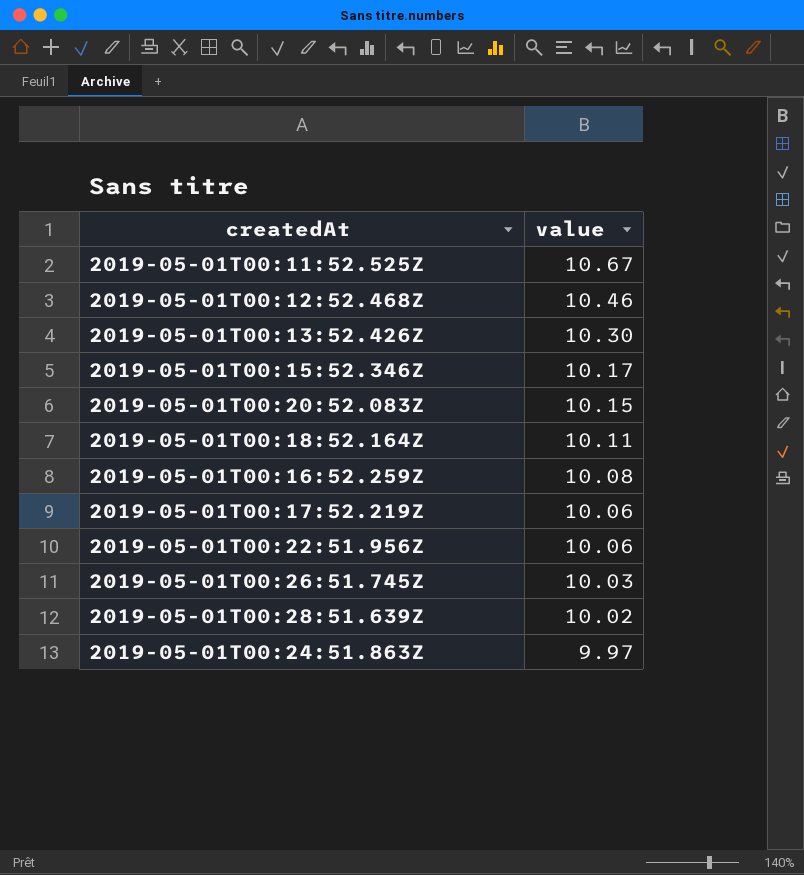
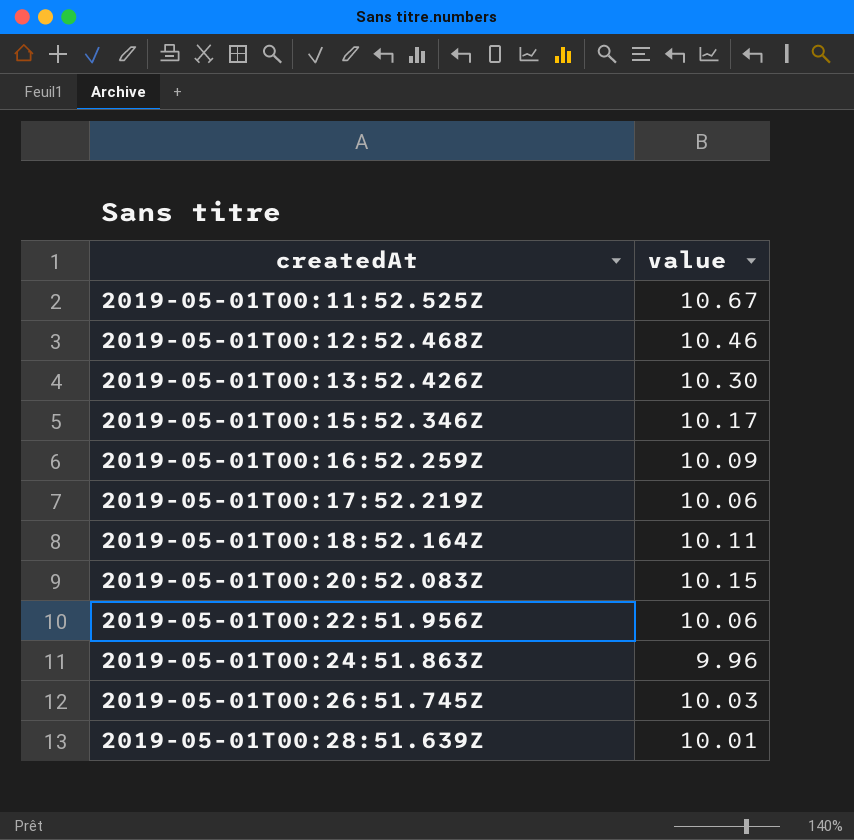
row order: value descending -> createdAt ascending
2019-05-01T00:16:52.259Z | value: 10.08 -> 10.09
2019-05-01T00:24:51.863Z | value: 9.97 -> 9.96
2019-05-01T00:28:51.639Z | value: 10.02 -> 10.01

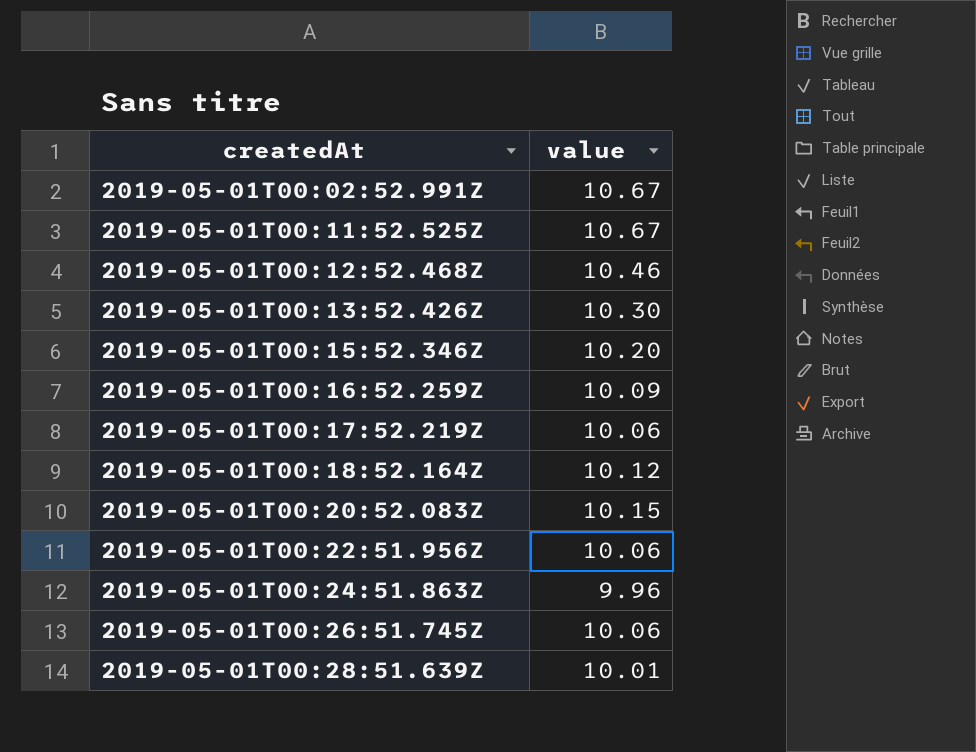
row 2019-05-01T00:02:52.991Z: none -> 10.67
2019-05-01T00:15:52.346Z | value: 10.17 -> 10.20
2019-05-01T00:18:52.164Z | value: 10.11 -> 10.12
2019-05-01T00:26:51.745Z | value: 10.03 -> 10.06

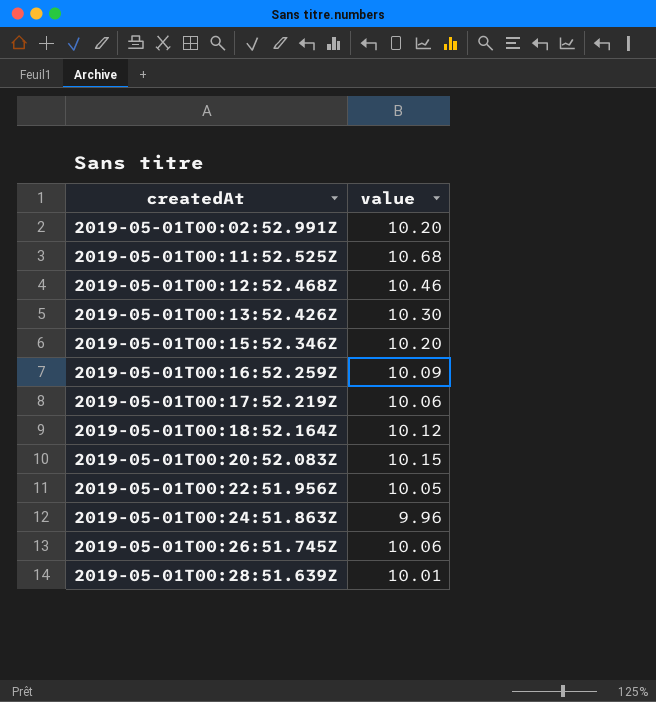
2019-05-01T00:02:52.991Z | value: 10.67 -> 10.20
2019-05-01T00:11:52.525Z | value: 10.67 -> 10.68
2019-05-01T00:22:51.956Z | value: 10.06 -> 10.05

